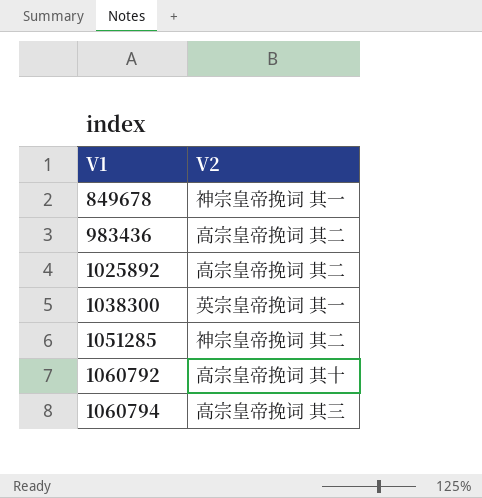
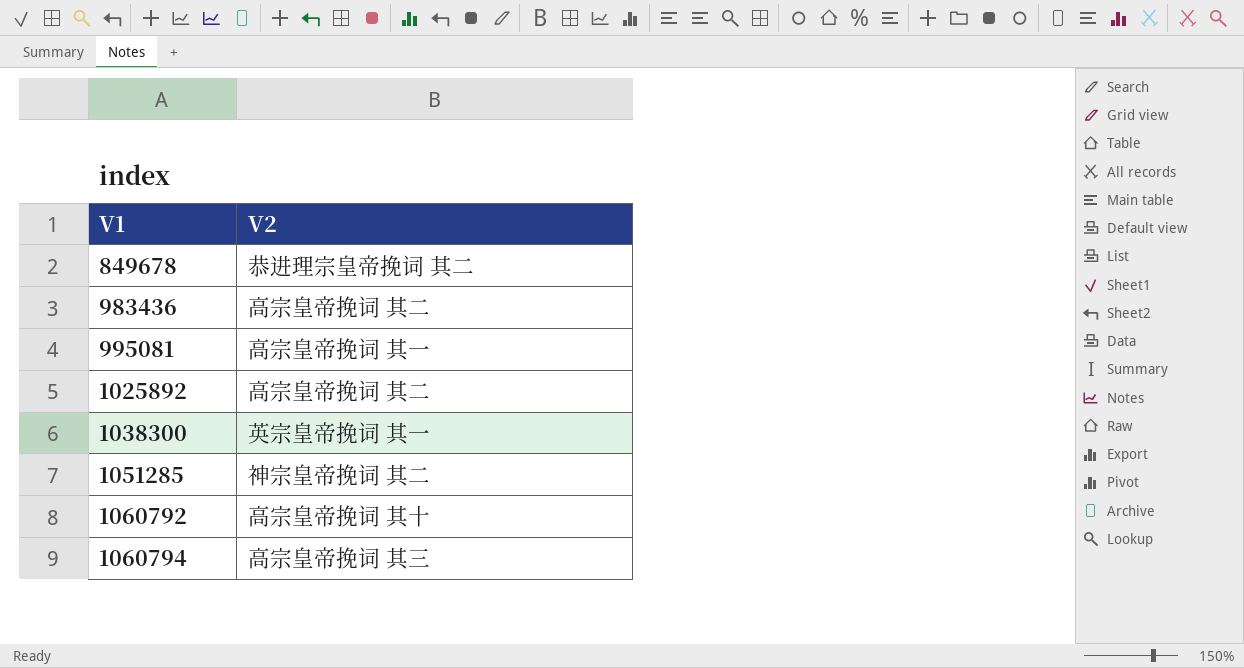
849678 | V2: 神宗皇帝挽词 其一 -> 恭进理宗皇帝挽词 其二
row 995081: none -> 高宗皇帝挽词 其一

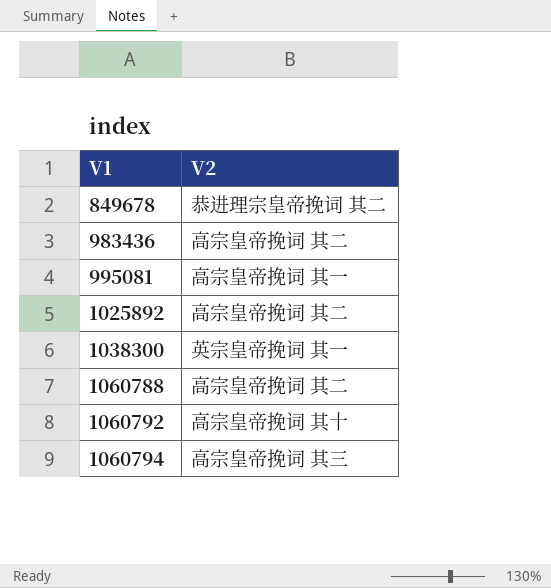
row 1051285: 神宗皇帝挽词 其二 -> none
row 1060788: none -> 高宗皇帝挽词 其二

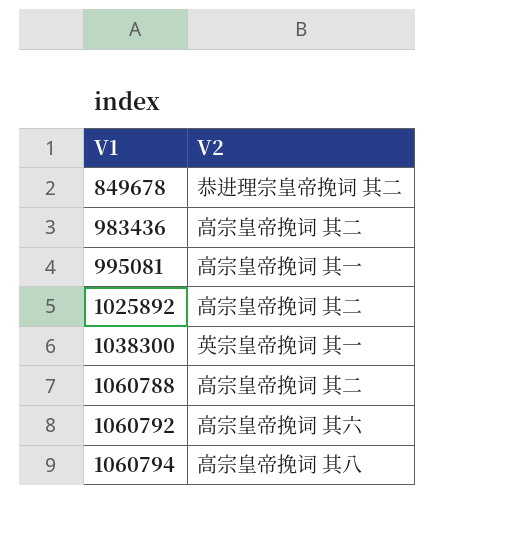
1060792 | V2: 高宗皇帝挽词 其十 -> 高宗皇帝挽词 其六
1060794 | V2: 高宗皇帝挽词 其三 -> 高宗皇帝挽词 其八

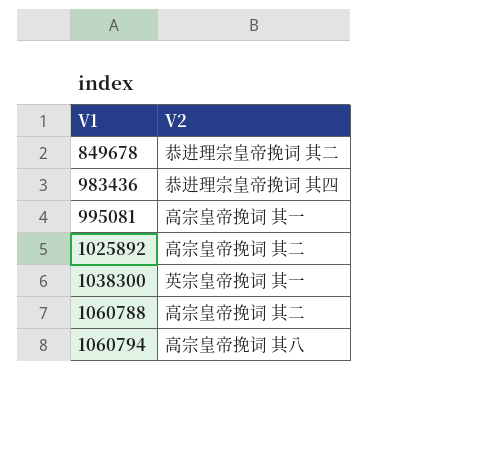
row 1060792: 高宗皇帝挽词 其六 -> none
983436 | V2: 高宗皇帝挽词 其二 -> 恭进理宗皇帝挽词 其四

